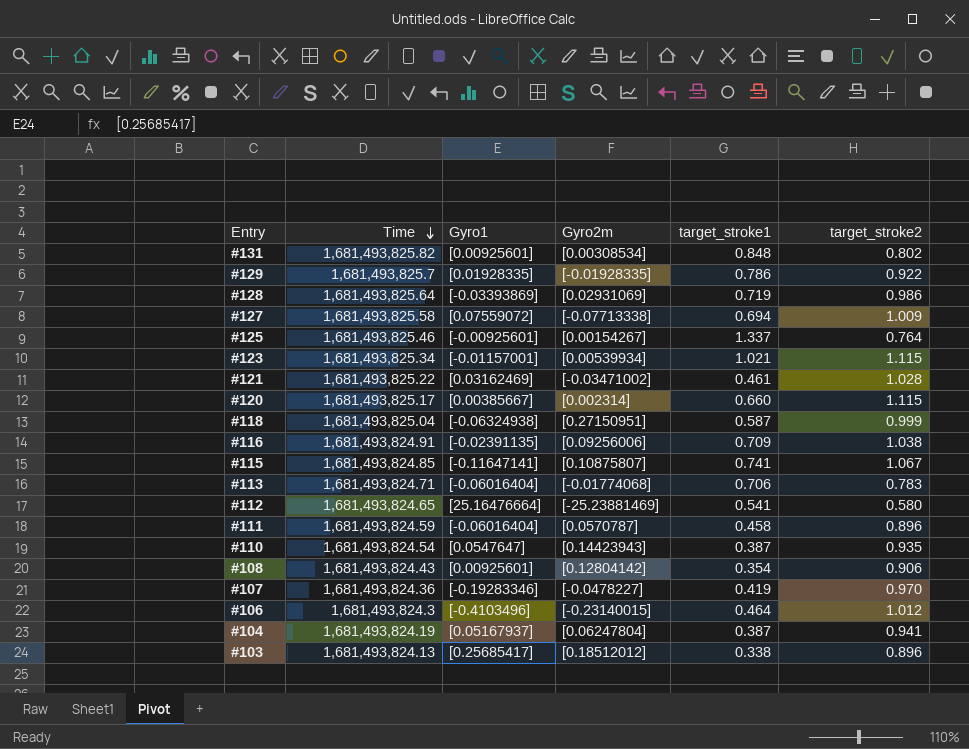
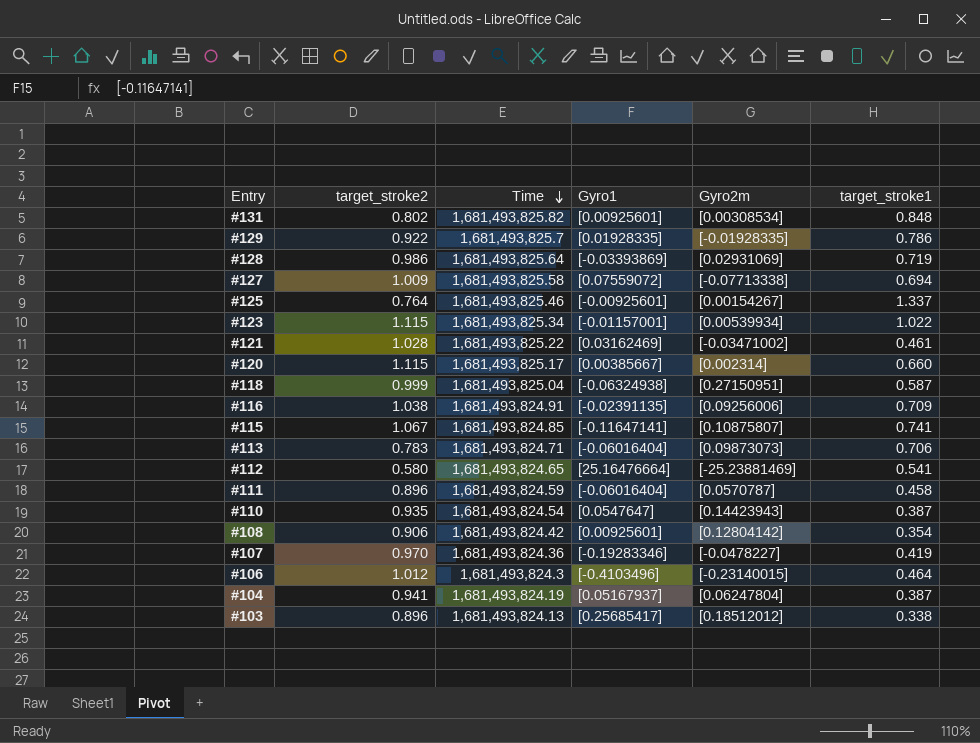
column target_stroke2 | position: 6 -> 2
#123 | target_stroke1: 1.021 -> 1.022
#113 | Gyro2m: [-0.01774068] -> [0.09873073]
#108 | Time: 1,681,493,824.43 -> 1,681,493,824.42

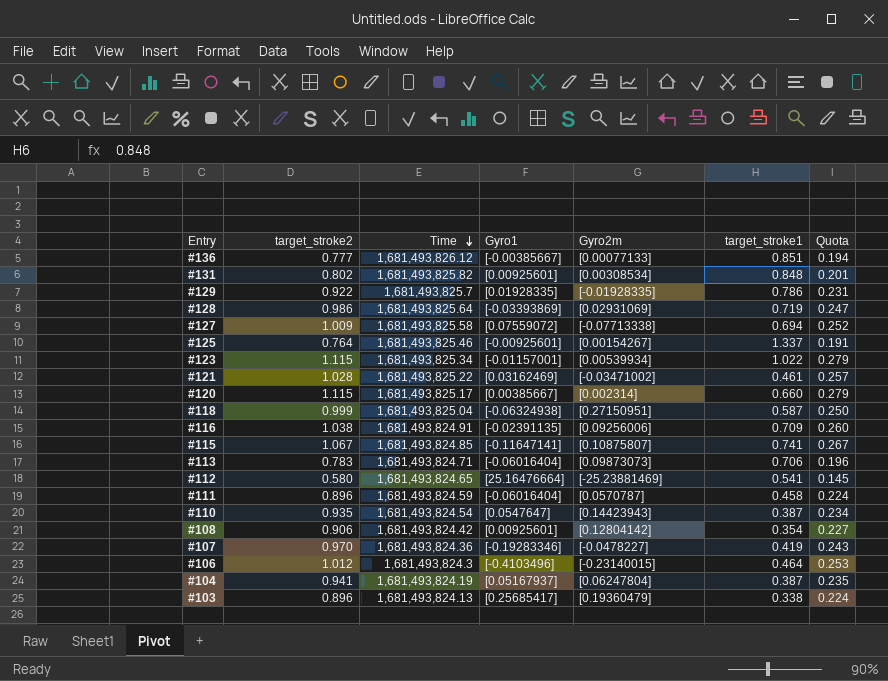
column Quota | formula: none -> [target_stroke2] * 0.25
row #136: none -> 0.777 | 1,681,493,826.12 | [-0.00385667] | [0.00077133] | 0.851 | 0.194
#103 | Gyro2m: [0.18512012] -> [0.19360479]

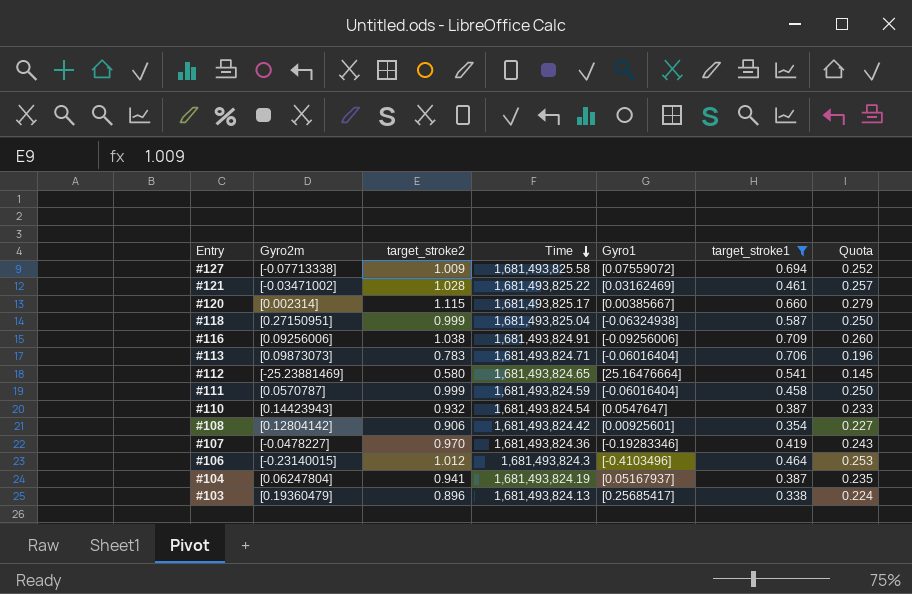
filter: none -> target_stroke1 <= 0.709
column Gyro2m | position: 5 -> 2
#116 | Gyro1: [-0.02391135] -> [-0.09256006]
#111 | target_stroke2: 0.896 -> 0.999
#111 | Quota: 0.224 -> 0.250
#110 | target_stroke2: 0.935 -> 0.932
#110 | Quota: 0.234 -> 0.233

